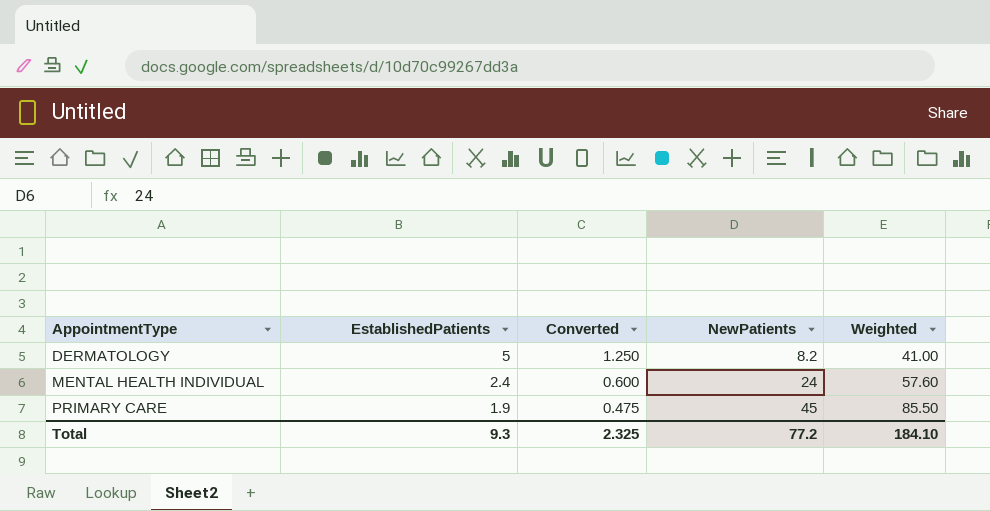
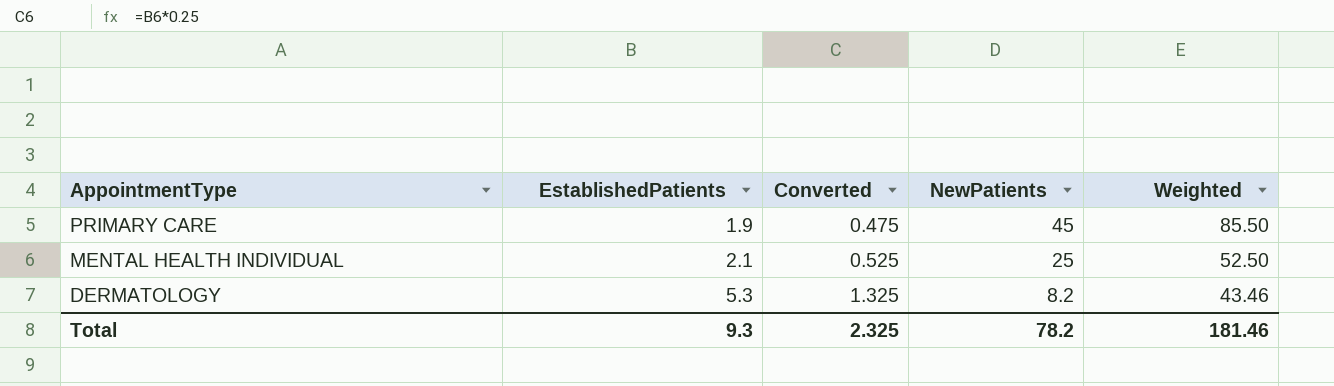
row order: AppointmentType ascending -> AppointmentType descending
MENTAL HEALTH INDIVIDUAL | EstablishedPatients: 2.4 -> 2.1
MENTAL HEALTH INDIVIDUAL | Converted: 0.600 -> 0.525
MENTAL HEALTH INDIVIDUAL | NewPatients: 24 -> 25
MENTAL HEALTH INDIVIDUAL | Weighted: 57.60 -> 52.50
DERMATOLOGY | EstablishedPatients: 5 -> 5.3
DERMATOLOGY | Converted: 1.250 -> 1.325
DERMATOLOGY | Weighted: 41.00 -> 43.46
Total | NewPatients: 77.2 -> 78.2
Total | Weighted: 184.10 -> 181.46

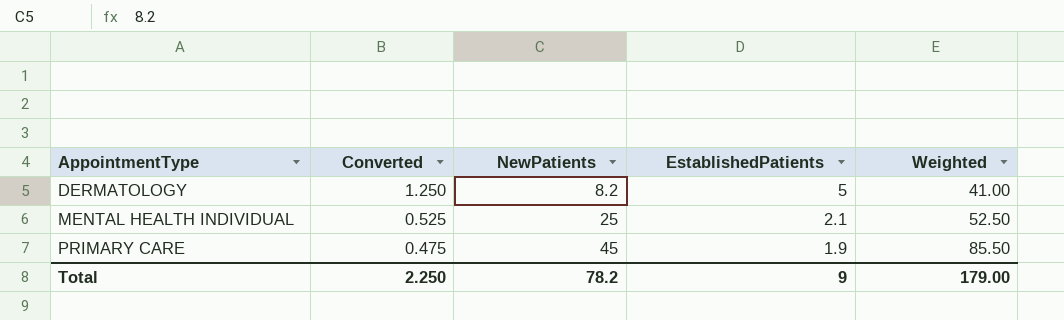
row order: AppointmentType descending -> AppointmentType ascending
column EstablishedPatients | position: 2 -> 4
DERMATOLOGY | Converted: 1.325 -> 1.250
DERMATOLOGY | EstablishedPatients: 5.3 -> 5
DERMATOLOGY | Weighted: 43.46 -> 41.00
Total | Converted: 2.325 -> 2.250
Total | EstablishedPatients: 9.3 -> 9
Total | Weighted: 181.46 -> 179.00

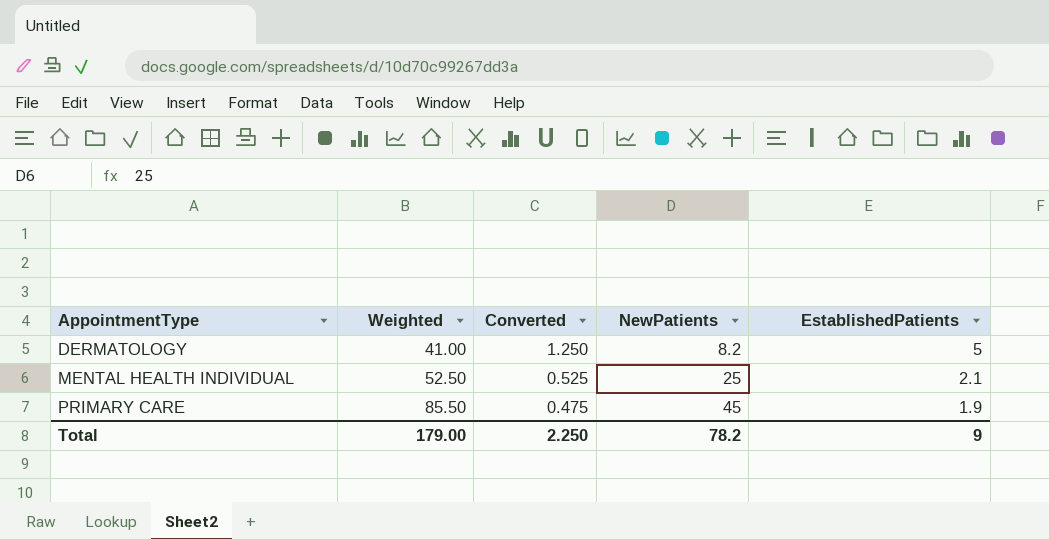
column Weighted | position: 5 -> 2

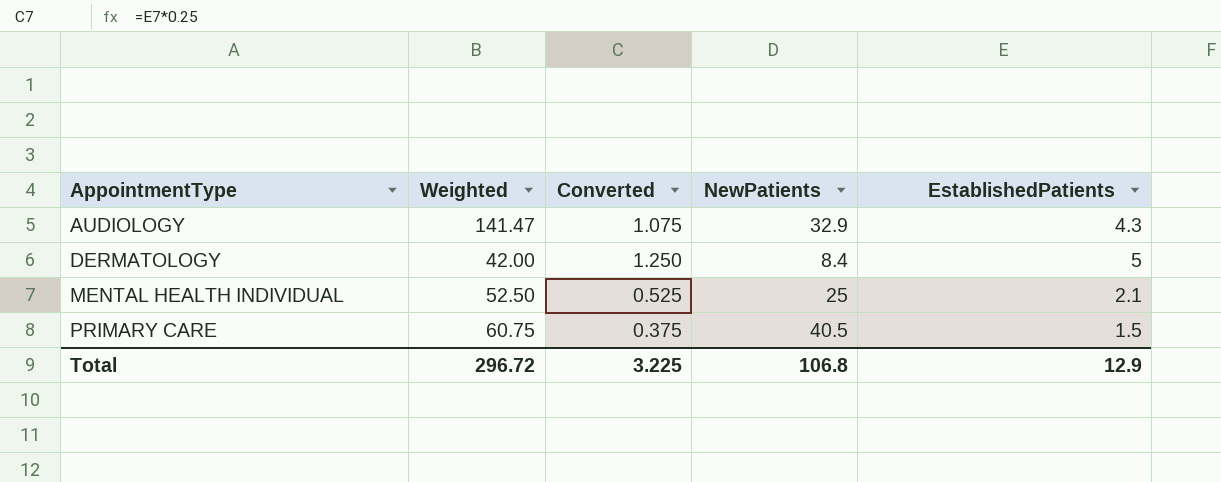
row AUDIOLOGY: none -> 141.47 | 1.075 | 32.9 | 4.3
DERMATOLOGY | Weighted: 41.00 -> 42.00
DERMATOLOGY | NewPatients: 8.2 -> 8.4
PRIMARY CARE | Weighted: 85.50 -> 60.75
PRIMARY CARE | Converted: 0.475 -> 0.375
PRIMARY CARE | NewPatients: 45 -> 40.5
PRIMARY CARE | EstablishedPatients: 1.9 -> 1.5
Total | Weighted: 179.00 -> 296.72
Total | Converted: 2.250 -> 3.225
Total | NewPatients: 78.2 -> 106.8
Total | EstablishedPatients: 9 -> 12.9

